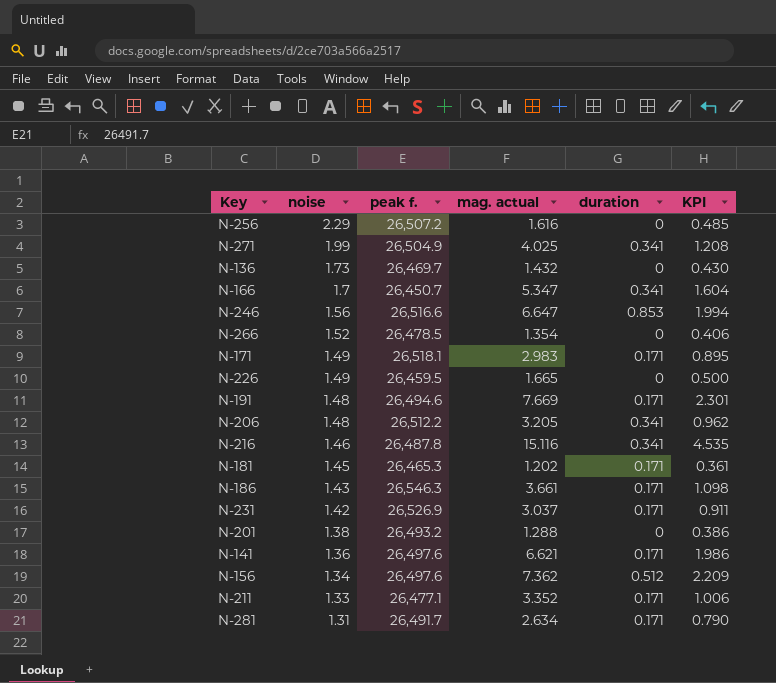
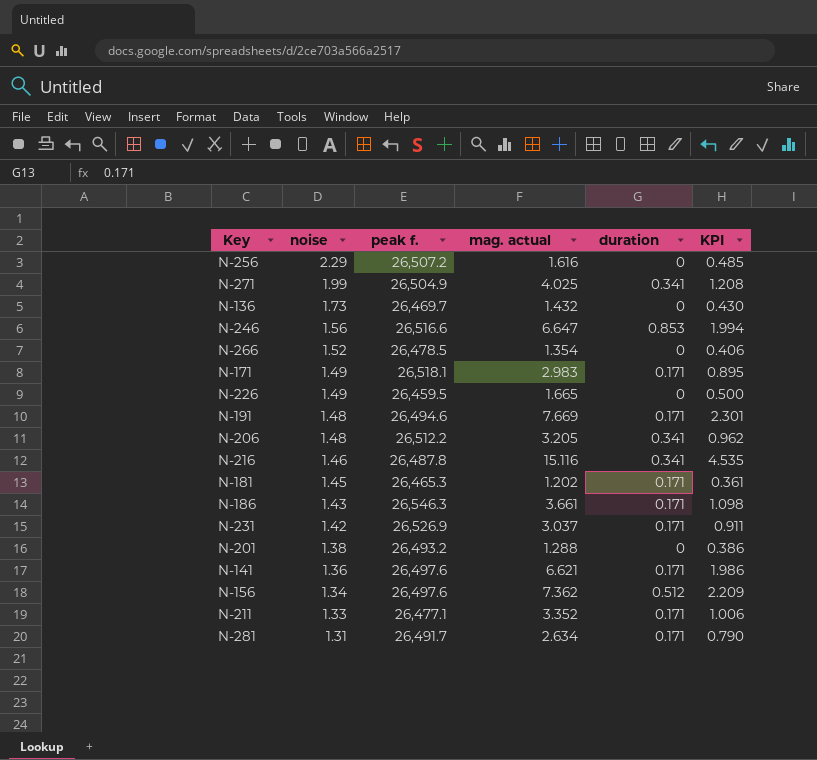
row N-166: 1.7 | 26,450.7 | 5.347 | 0.341 | 1.604 -> none

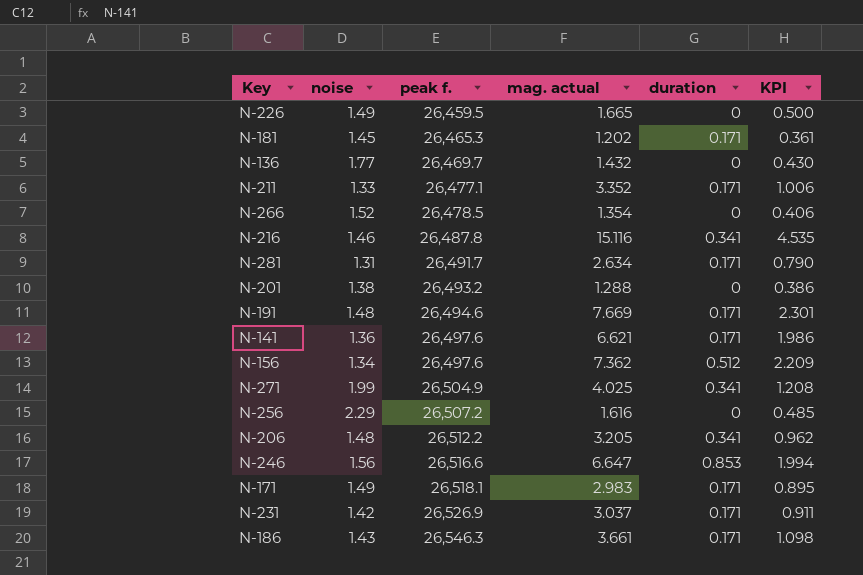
row order: noise descending -> peak f. ascending
N-136 | noise: 1.73 -> 1.77

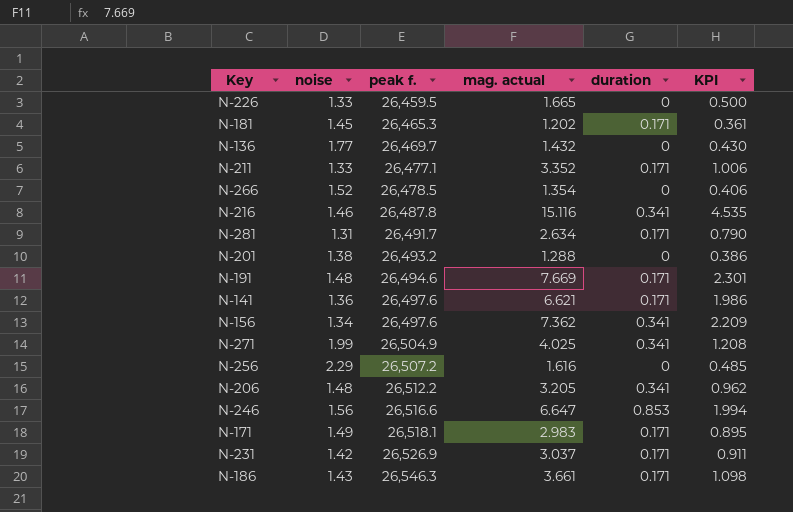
N-226 | noise: 1.49 -> 1.33
N-156 | duration: 0.512 -> 0.341

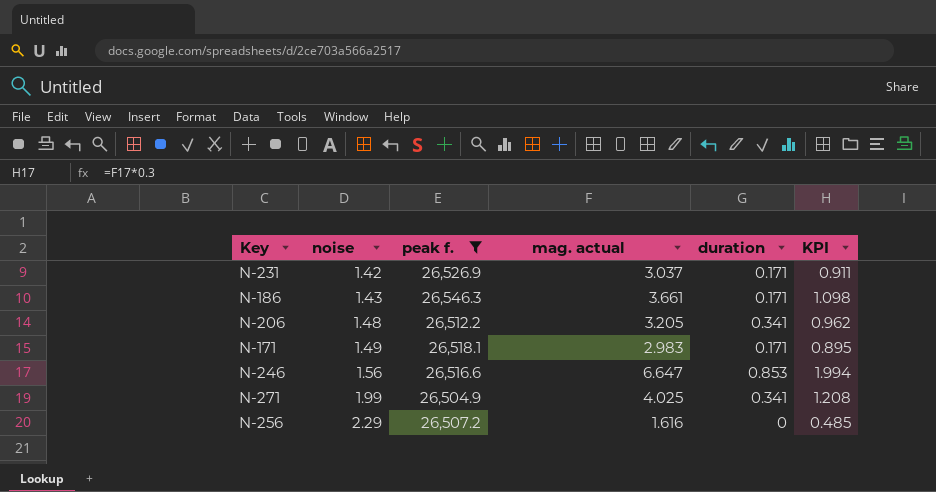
filter: none -> peak f. >= 26,504.9
row order: peak f. ascending -> noise ascending

